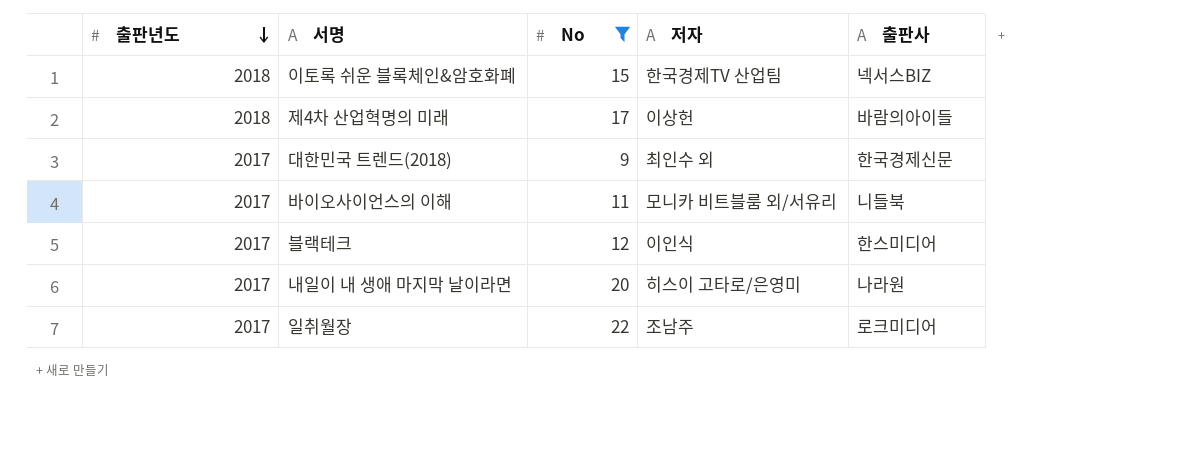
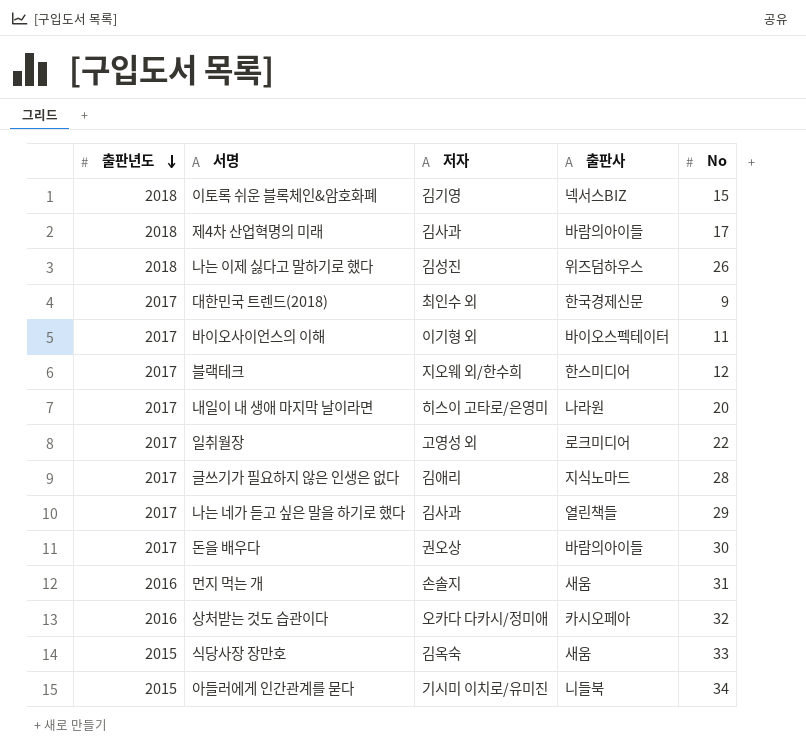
filter: No <= 22 -> none
column No | position: 3 -> 5
이토록 쉬운 블록체인&암호화폐 | 저자: 한국경제TV 산업팀 -> 김기영
제4차 산업혁명의 미래 | 저자: 이상헌 -> 김사과
바이오사이언스의 이해 | 저자: 모니카 비트블룸 외/서유리 -> 이기형 외
바이오사이언스의 이해 | 출판사: 니들북 -> 바이오스펙테이터
블랙테크 | 저자: 이인식 -> 지오웨 외/한수희
일취월장 | 저자: 조남주 -> 고영성 외

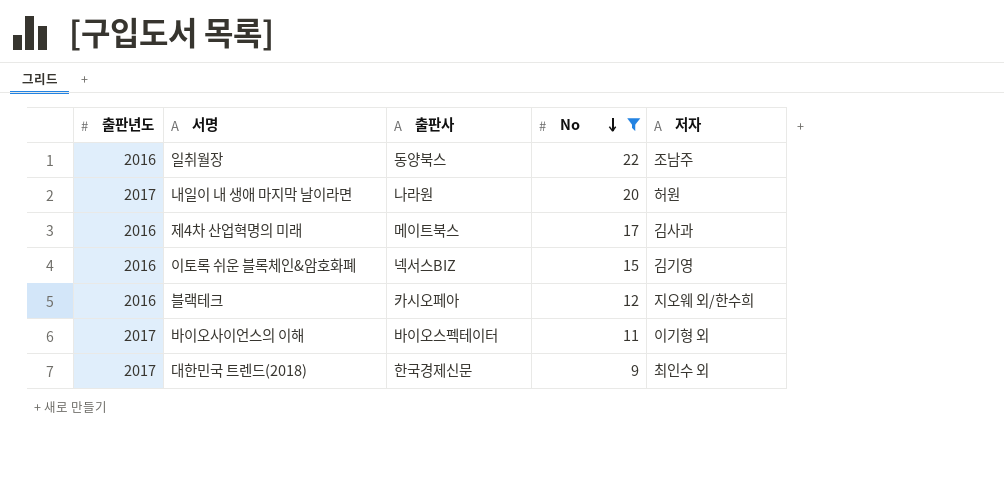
filter: none -> No <= 22
row order: 출판년도 descending -> No descending
column 저자 | position: 3 -> 5
일취월장 | 출판년도: 2017 -> 2016
일취월장 | 출판사: 로크미디어 -> 동양북스
일취월장 | 저자: 고영성 외 -> 조남주
내일이 내 생애 마지막 날이라면 | 저자: 히스이 고타로/은영미 -> 허원
제4차 산업혁명의 미래 | 출판년도: 2018 -> 2016
제4차 산업혁명의 미래 | 출판사: 바람의아이들 -> 메이트북스
이토록 쉬운 블록체인&암호화폐 | 출판년도: 2018 -> 2016
블랙테크 | 출판년도: 2017 -> 2016
블랙테크 | 출판사: 한스미디어 -> 카시오페아

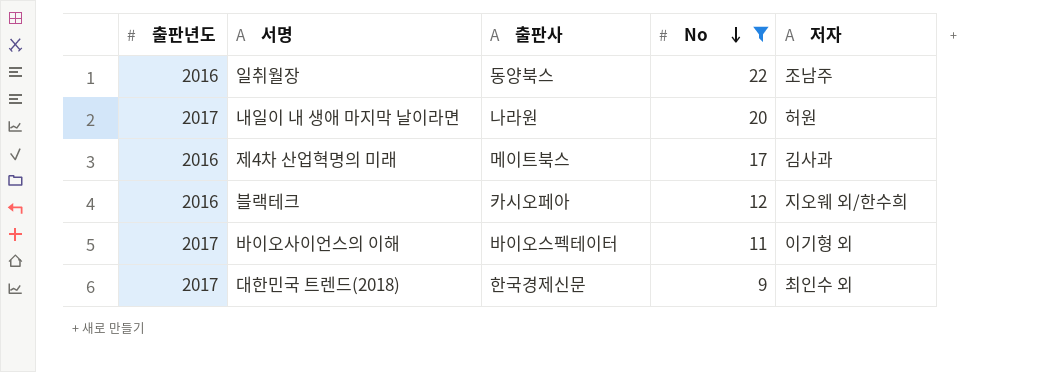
row 이토록 쉬운 블록체인&암호화폐: 2016 | 넥서스BIZ | 15 | 김기영 -> none

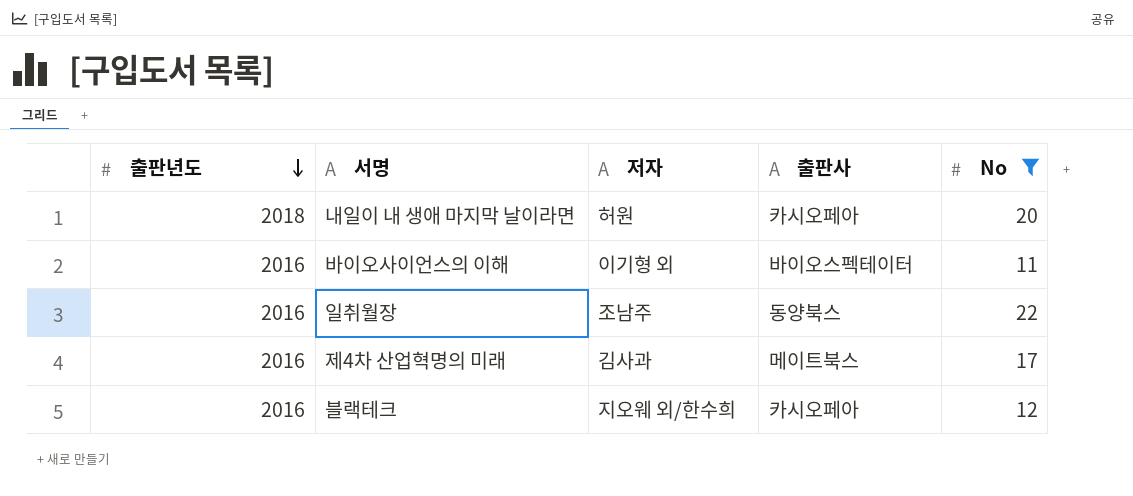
row order: No descending -> 출판년도 descending
column 저자 | position: 5 -> 3
row 대한민국 트렌드(2018): 2017 | 한국경제신문 | 9 | 최인수 외 -> none
내일이 내 생애 마지막 날이라면 | 출판년도: 2017 -> 2018
내일이 내 생애 마지막 날이라면 | 출판사: 나라원 -> 카시오페아
바이오사이언스의 이해 | 출판년도: 2017 -> 2016

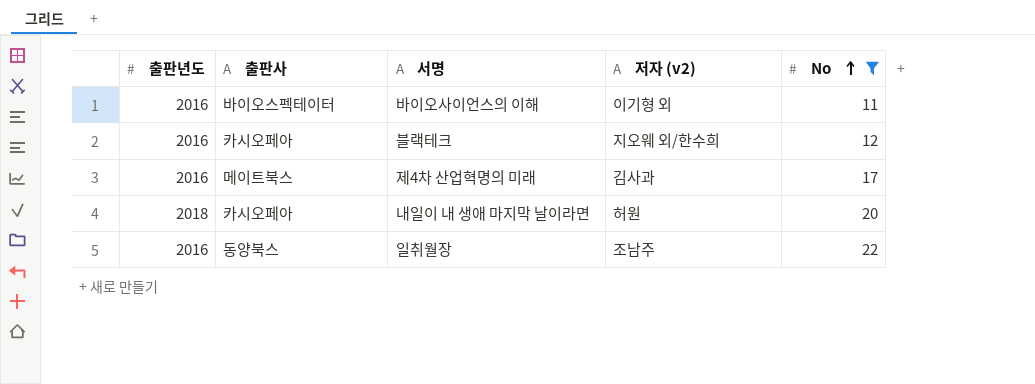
row order: 출판년도 descending -> No ascending
column 출판사 | position: 4 -> 2
column name: 저자 -> 저자 (v2)

